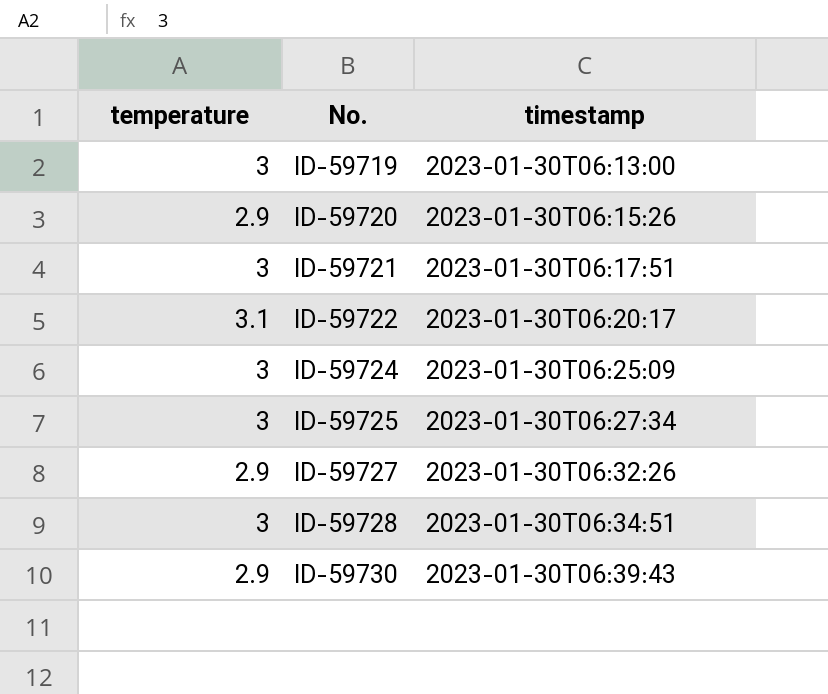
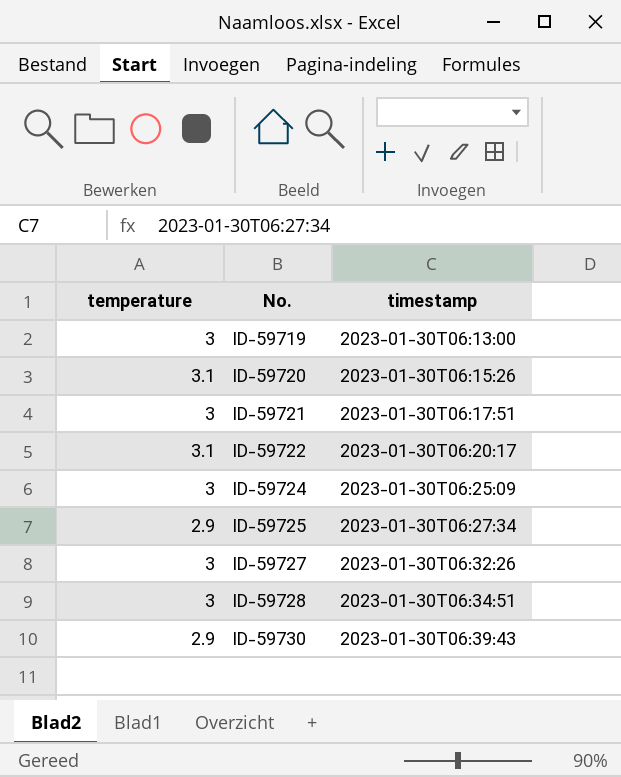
ID-59720 | temperature: 2.9 -> 3.1
ID-59725 | temperature: 3 -> 2.9
ID-59727 | temperature: 2.9 -> 3

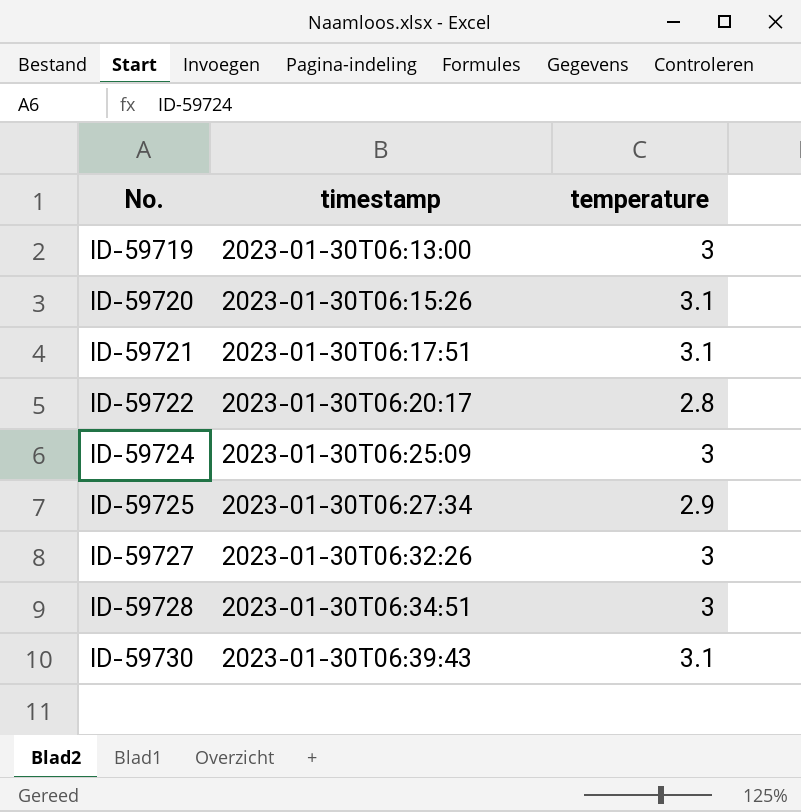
column temperature | position: 1 -> 3
ID-59721 | temperature: 3 -> 3.1
ID-59722 | temperature: 3.1 -> 2.8
ID-59730 | temperature: 2.9 -> 3.1

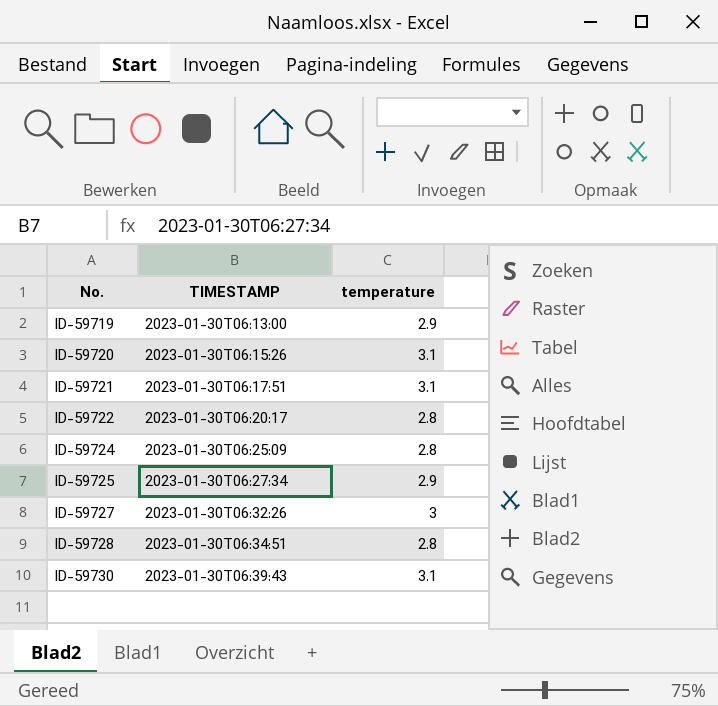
column name: timestamp -> TIMESTAMP
ID-59719 | temperature: 3 -> 2.9
ID-59724 | temperature: 3 -> 2.8
ID-59728 | temperature: 3 -> 2.8

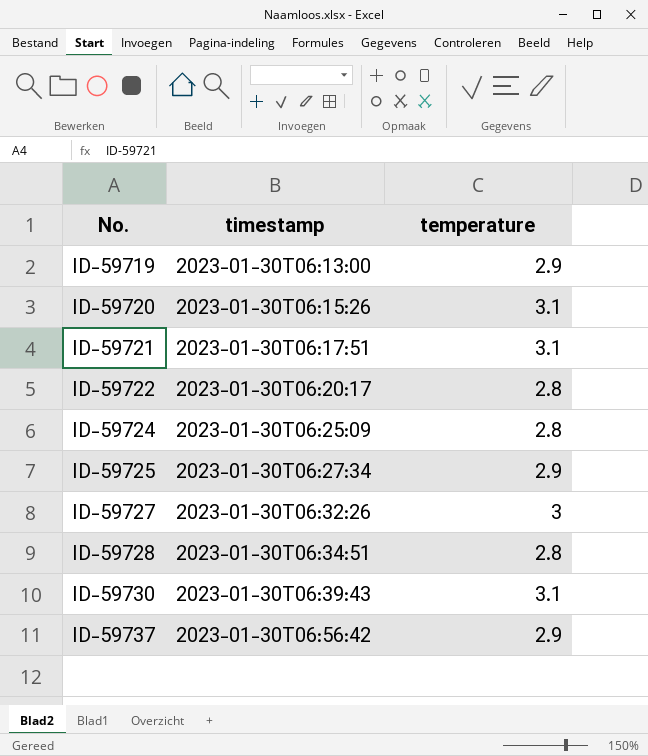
column name: TIMESTAMP -> timestamp
row ID-59737: none -> 2023-01-30T06:56:42 | 2.9

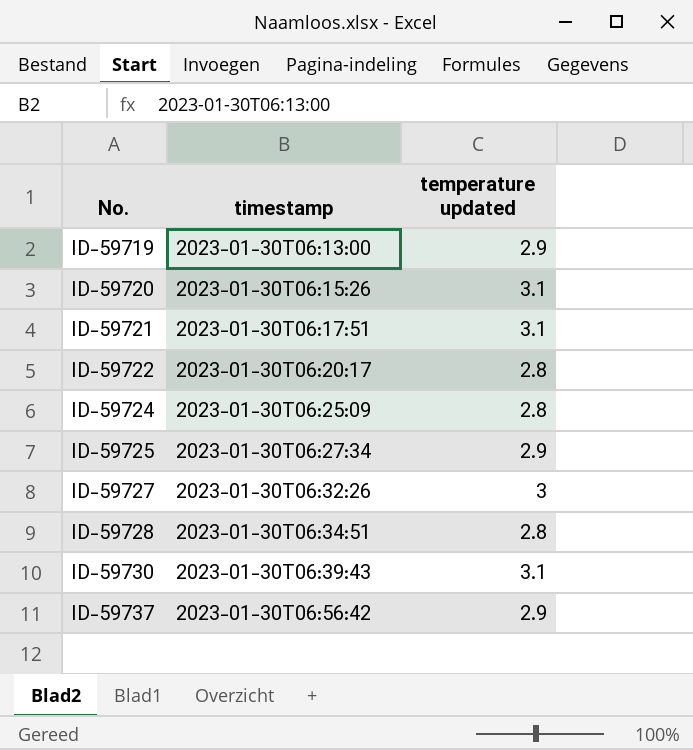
column name: temperature -> temperature updated

